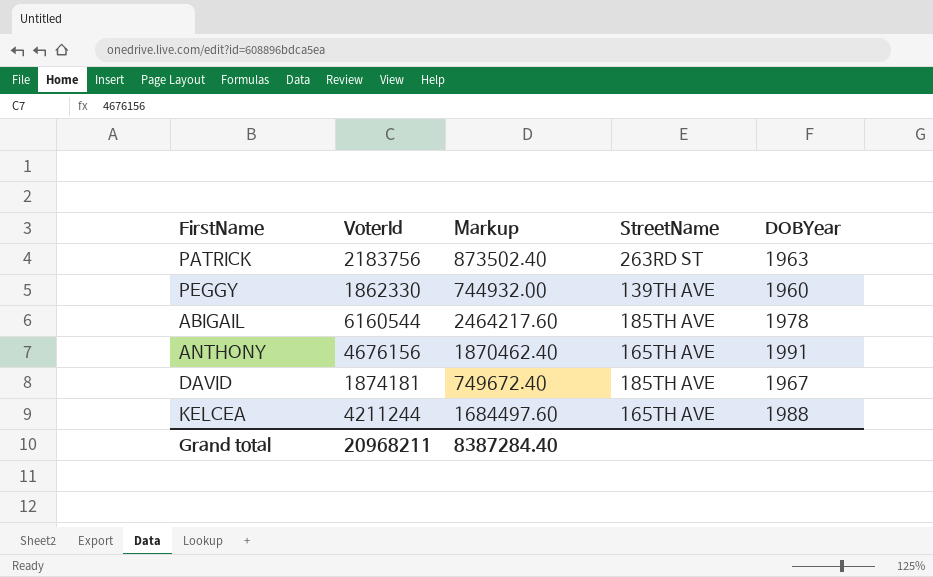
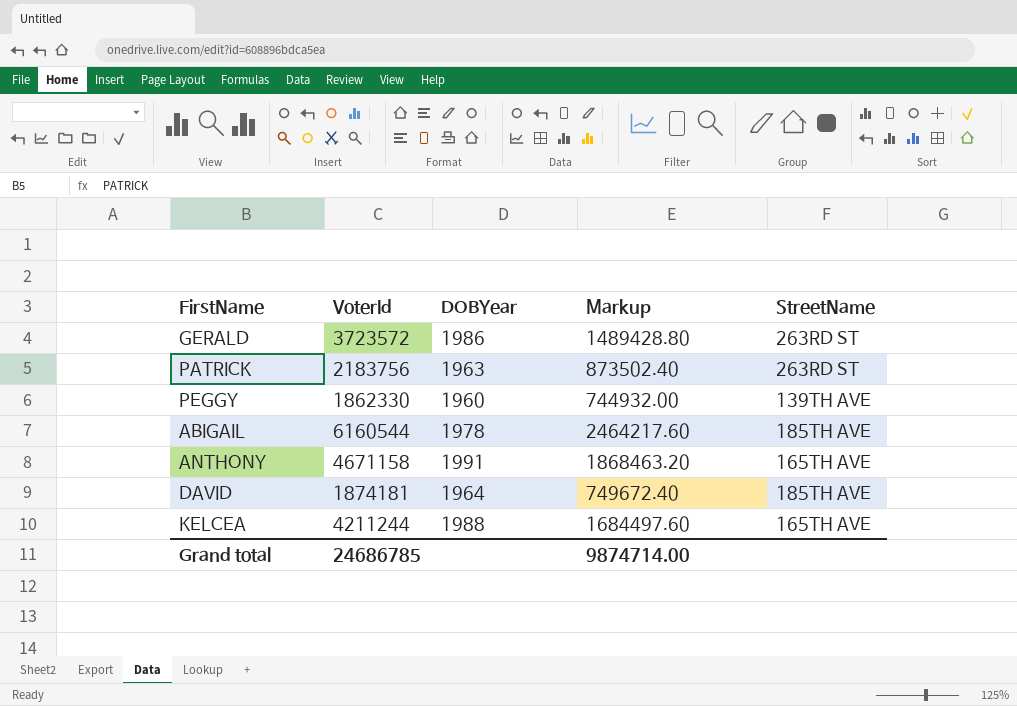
column DOBYear | position: 5 -> 3
row GERALD: none -> 3723572 | 1986 | 1489428.80 | 263RD ST
ANTHONY | VoterId: 4676156 -> 4671158
ANTHONY | Markup: 1870462.40 -> 1868463.20
DAVID | DOBYear: 1967 -> 1964
Grand total | VoterId: 20968211 -> 24686785
Grand total | Markup: 8387284.40 -> 9874714.00

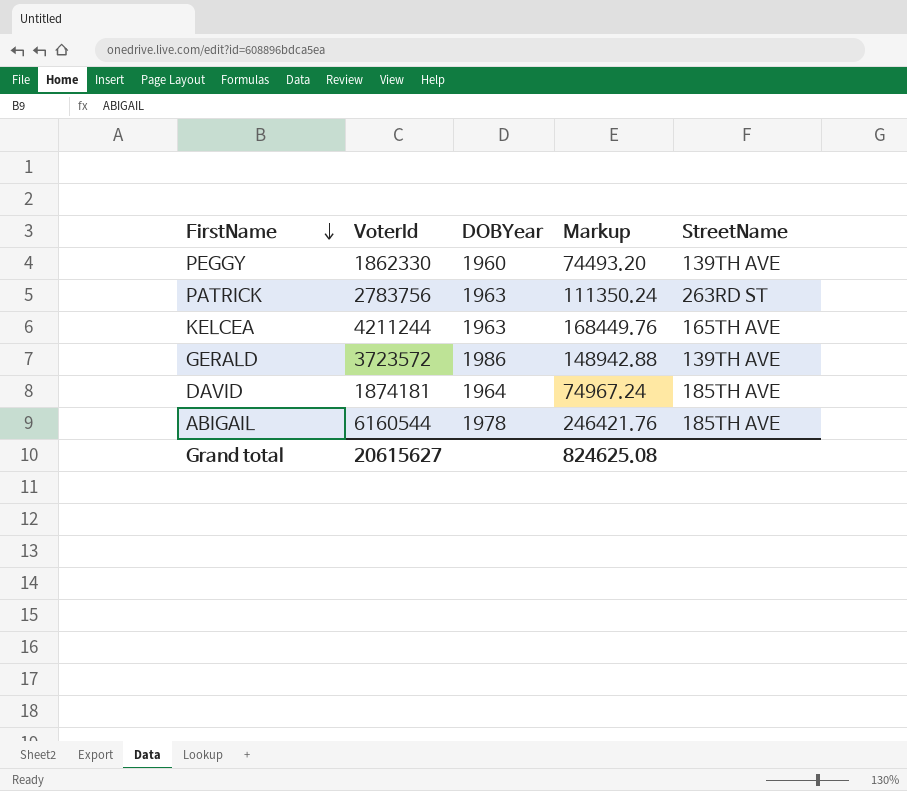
row order: none -> FirstName descending
column Markup | formula: [VoterId] * 0.4 -> [VoterId] * 0.04
row ANTHONY: 4671158 | 1991 | 1868463.20 | 165TH AVE -> none
PATRICK | VoterId: 2183756 -> 2783756
KELCEA | DOBYear: 1988 -> 1963
GERALD | StreetName: 263RD ST -> 139TH AVE
Grand total | VoterId: 24686785 -> 20615627
Grand total | Markup: 9874714.00 -> 824625.08

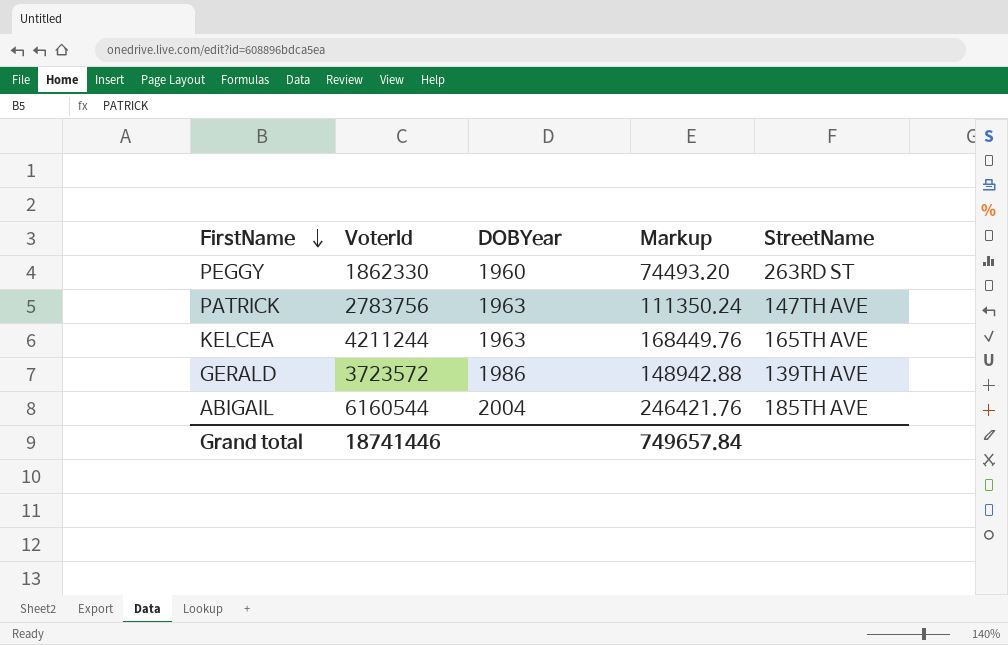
row DAVID: 1874181 | 1964 | 74967.24 | 185TH AVE -> none
PEGGY | StreetName: 139TH AVE -> 263RD ST
PATRICK | StreetName: 263RD ST -> 147TH AVE
ABIGAIL | DOBYear: 1978 -> 2004
Grand total | VoterId: 20615627 -> 18741446
Grand total | Markup: 824625.08 -> 749657.84

